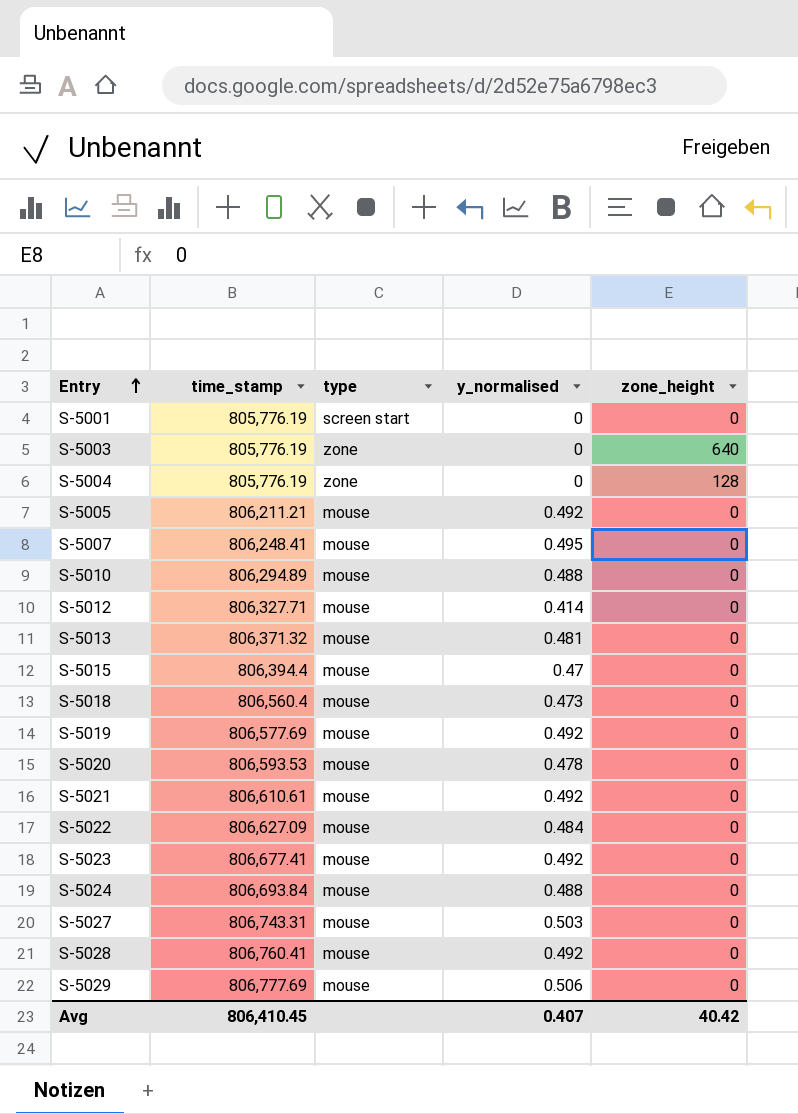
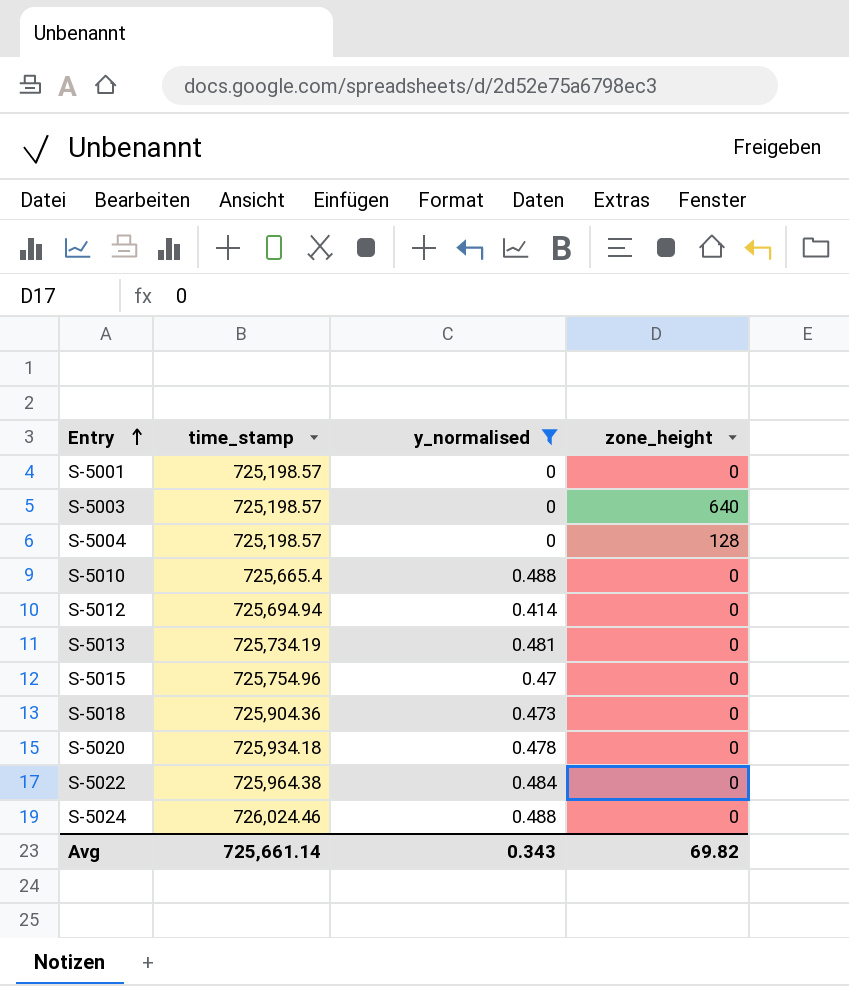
filter: none -> y_normalised <= 0.488
column type | position: 3 -> none
S-5001 | time_stamp: 805,776.19 -> 725,198.57
S-5003 | time_stamp: 805,776.19 -> 725,198.57
S-5004 | time_stamp: 805,776.19 -> 725,198.57
S-5010 | time_stamp: 806,294.89 -> 725,665.4
S-5012 | time_stamp: 806,327.71 -> 725,694.94
S-5013 | time_stamp: 806,371.32 -> 725,734.19
S-5015 | time_stamp: 806,394.4 -> 725,754.96
S-5018 | time_stamp: 806,560.4 -> 725,904.36
S-5020 | time_stamp: 806,593.53 -> 725,934.18
S-5022 | time_stamp: 806,627.09 -> 725,964.38
S-5024 | time_stamp: 806,693.84 -> 726,024.46
Avg | time_stamp: 806,410.45 -> 725,661.14
Avg | y_normalised: 0.407 -> 0.343
Avg | zone_height: 40.42 -> 69.82

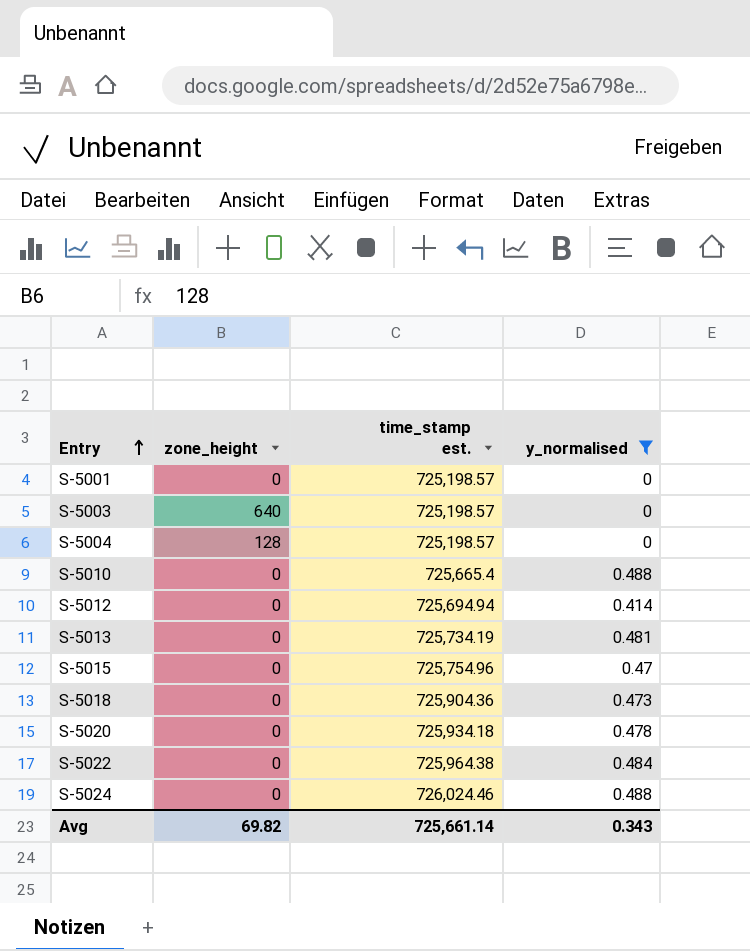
column zone_height | position: 4 -> 2
column name: time_stamp -> time_stamp est.

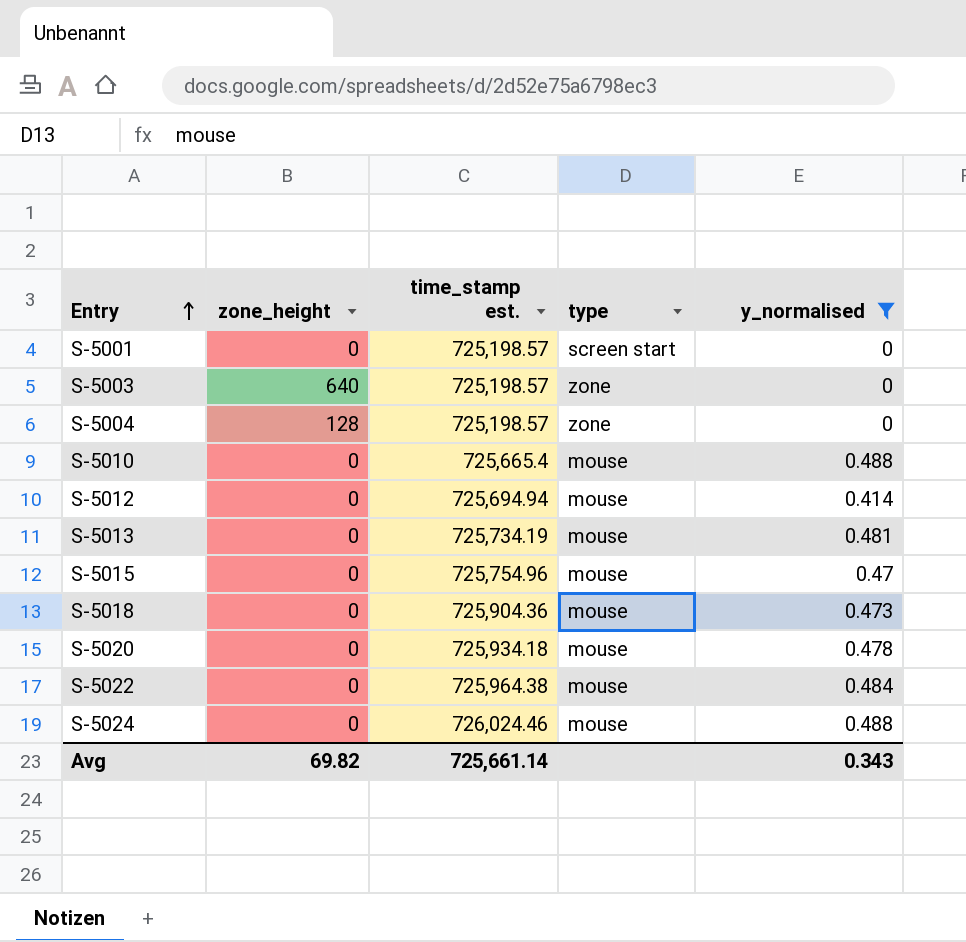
column type | position: none -> 4

